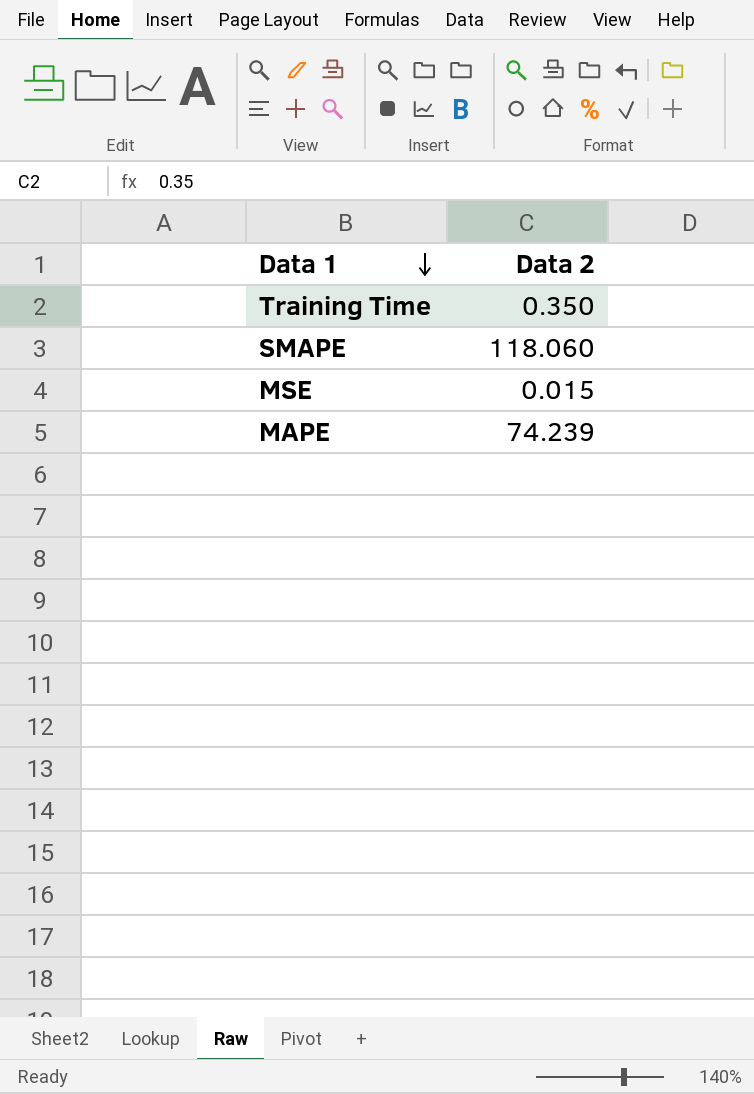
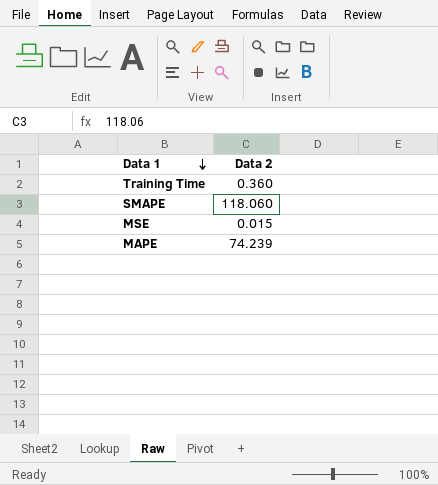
Training Time | Data 2: 0.350 -> 0.360

